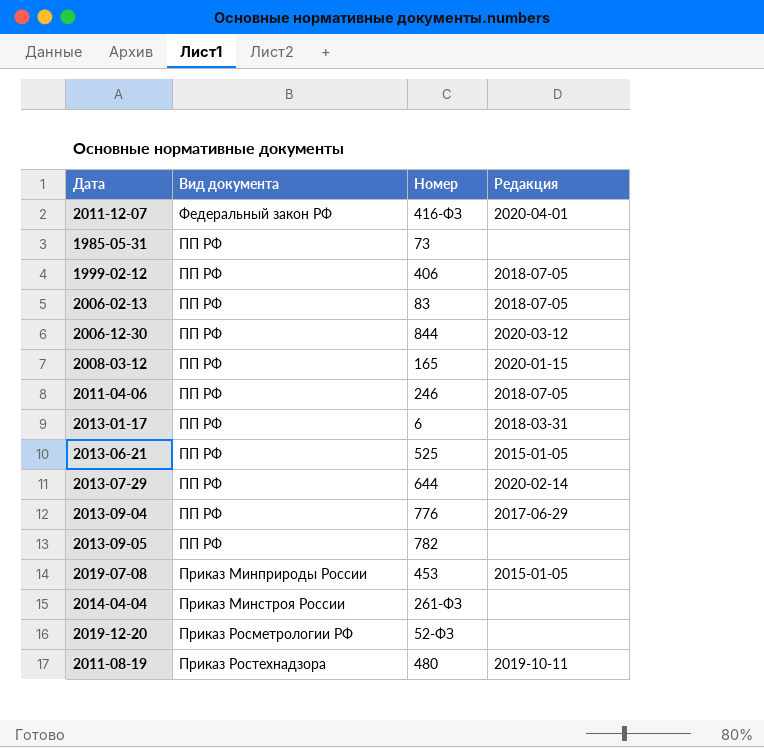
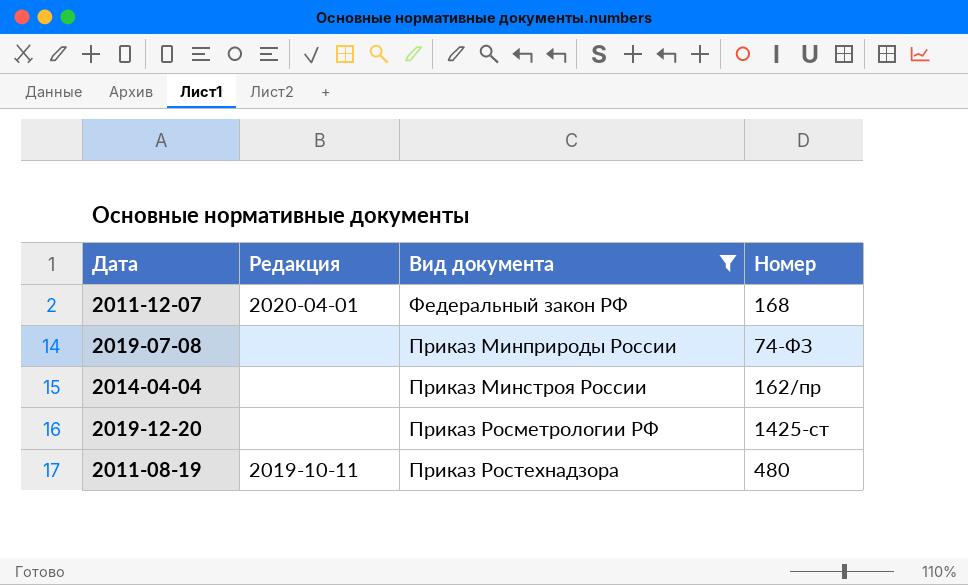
filter: none -> Вид документа != ПП РФ
column Редакция | position: 4 -> 2
2011-12-07 | Номер: 416-ФЗ -> 168
2019-07-08 | Редакция: 2015-01-05 -> none
2019-07-08 | Номер: 453 -> 74-ФЗ
2014-04-04 | Номер: 261-ФЗ -> 162/пр
2019-12-20 | Номер: 52-ФЗ -> 1425-ст

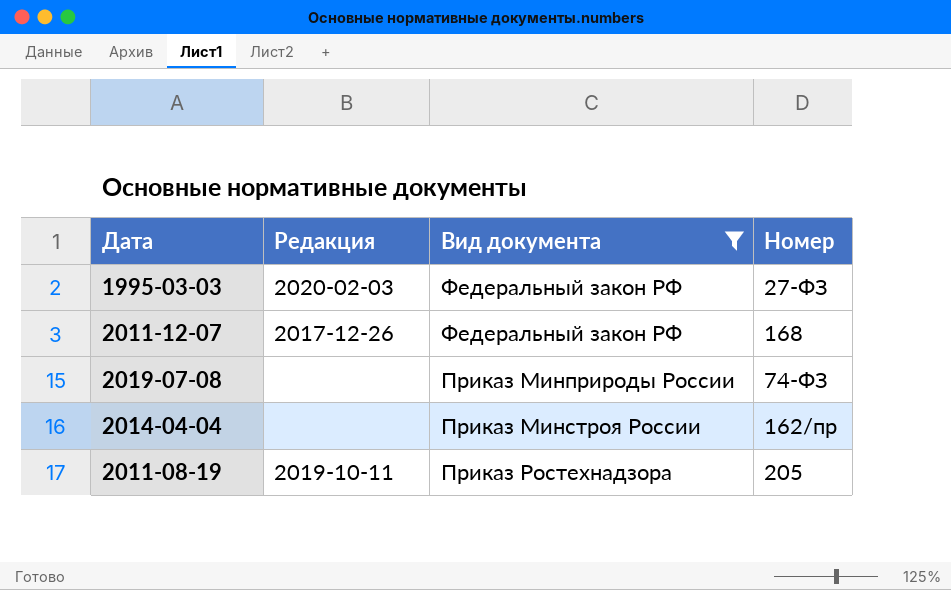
row 2019-12-20: none | Приказ Росметрологии РФ | 1425-ст -> none
row 1995-03-03: none -> 2020-02-03 | Федеральный закон РФ | 27-ФЗ
2011-12-07 | Редакция: 2020-04-01 -> 2017-12-26
2011-08-19 | Номер: 480 -> 205

